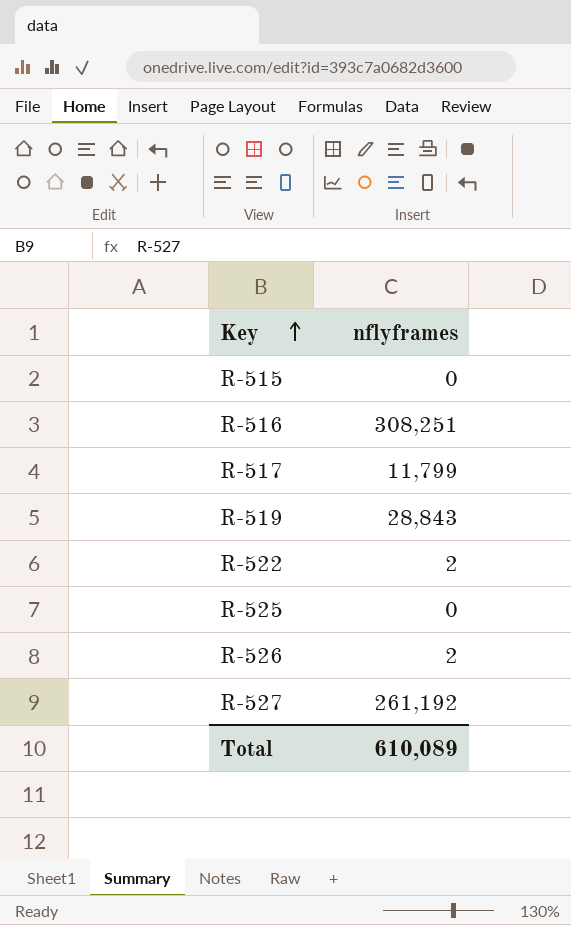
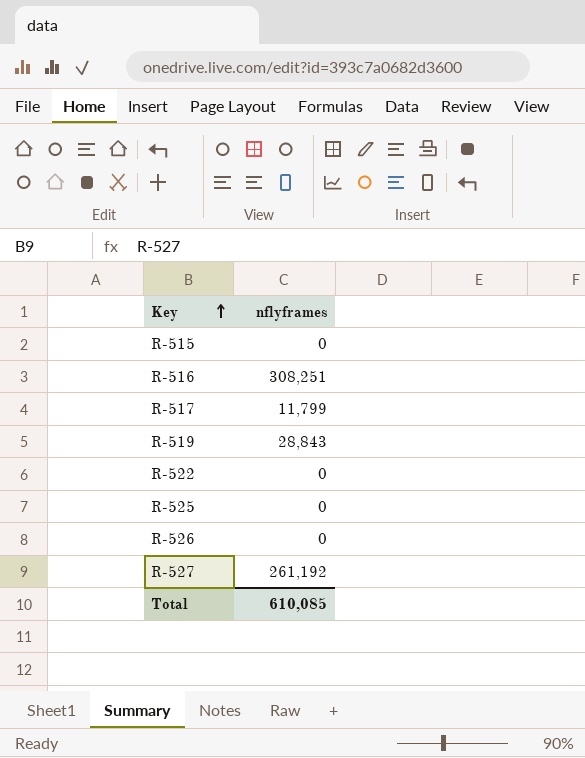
R-522 | nflyframes: 2 -> 0
R-526 | nflyframes: 2 -> 0
Total | nflyframes: 610,089 -> 610,085

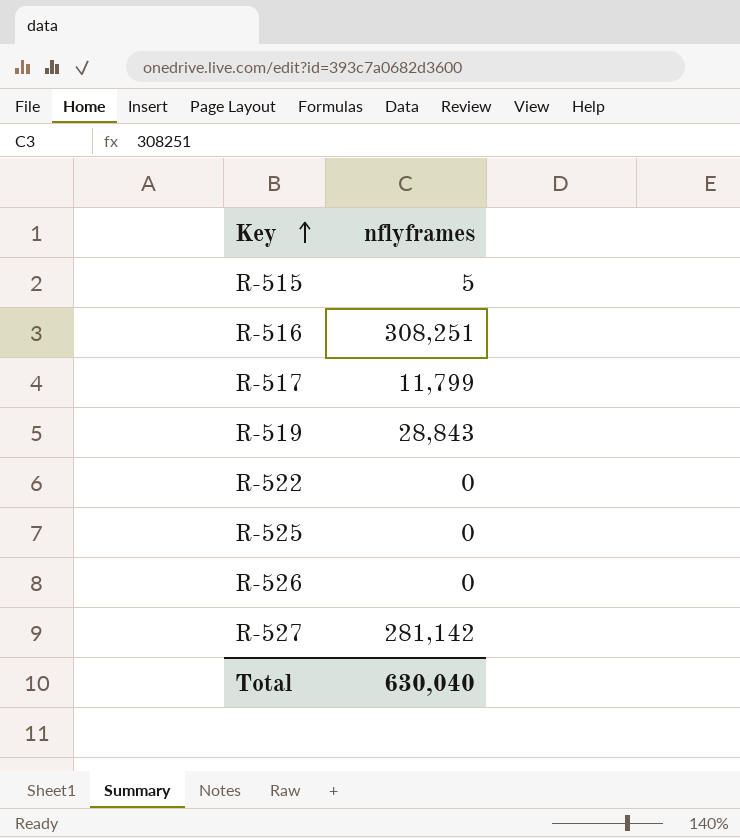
R-515 | nflyframes: 0 -> 5
R-527 | nflyframes: 261,192 -> 281,142
Total | nflyframes: 610,085 -> 630,040

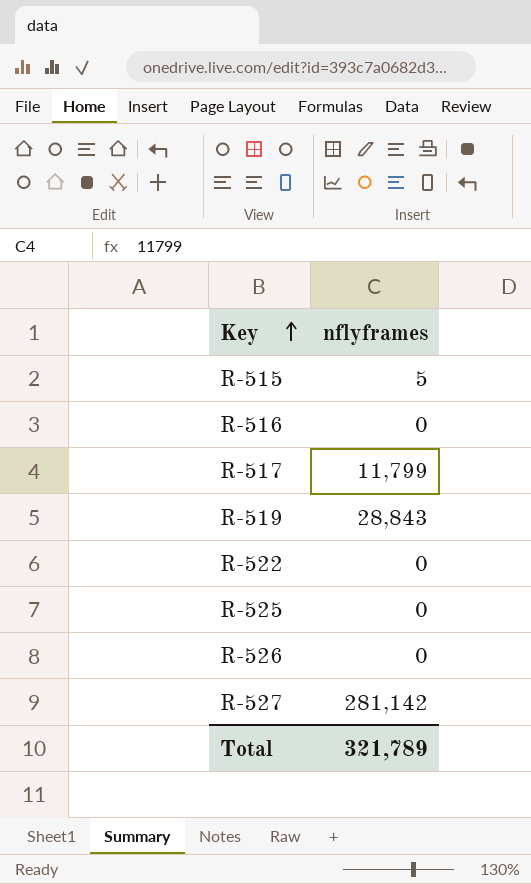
R-516 | nflyframes: 308,251 -> 0
Total | nflyframes: 630,040 -> 321,789

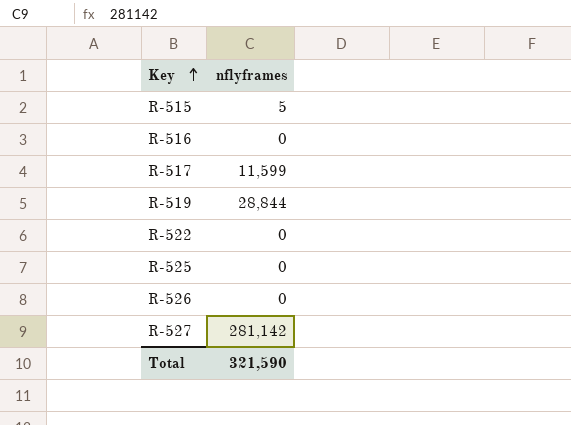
R-517 | nflyframes: 11,799 -> 11,599
R-519 | nflyframes: 28,843 -> 28,844
Total | nflyframes: 321,789 -> 321,590

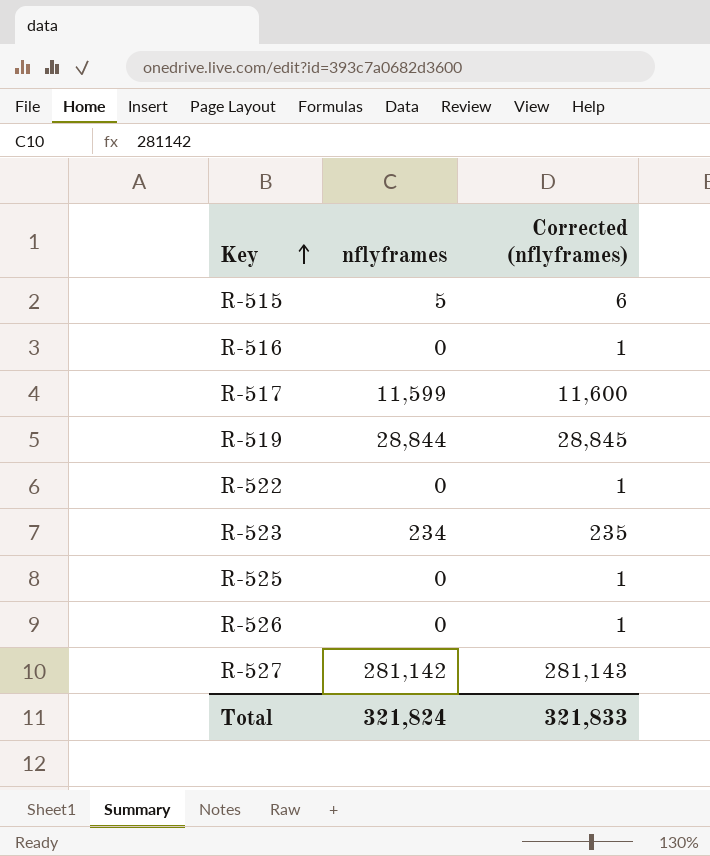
column Corrected (nflyframes) | formula: none -> [nflyframes] + 1
row R-523: none -> 234 | 235
Total | nflyframes: 321,590 -> 321,824

